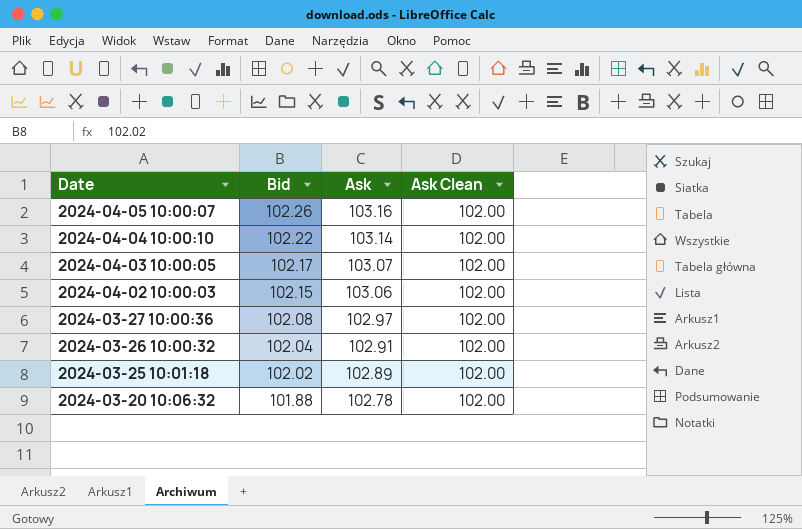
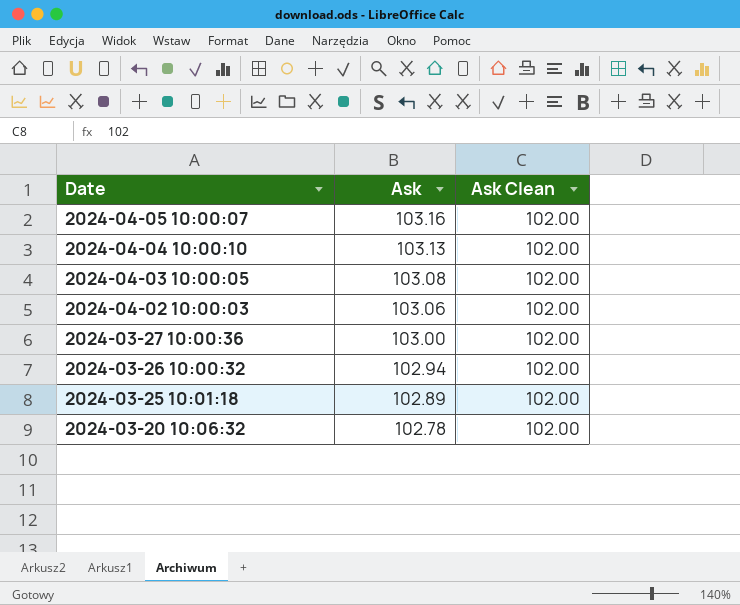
column Bid | position: 2 -> none
2024-04-04 10:00:10 | Ask: 103.14 -> 103.13
2024-04-03 10:00:05 | Ask: 103.07 -> 103.08
2024-03-27 10:00:36 | Ask: 102.97 -> 103.00
2024-03-26 10:00:32 | Ask: 102.91 -> 102.94

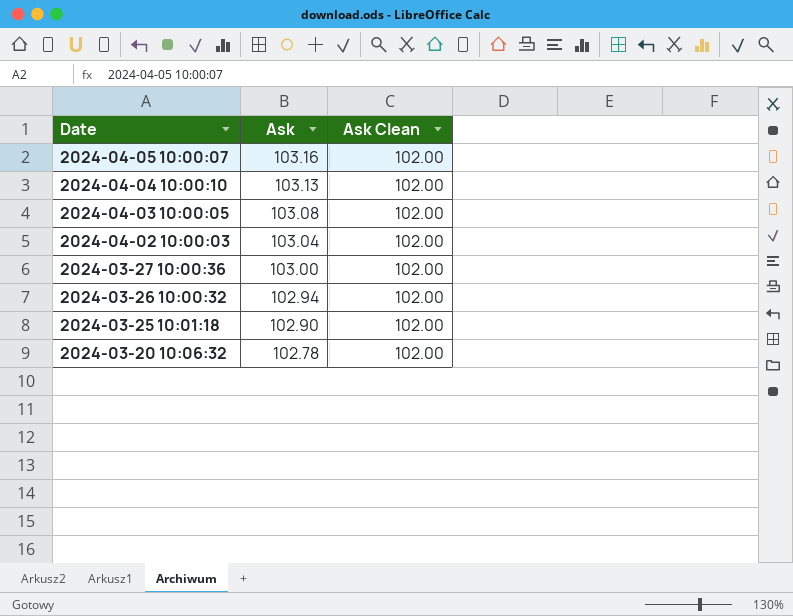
2024-04-02 10:00:03 | Ask: 103.06 -> 103.04
2024-03-25 10:01:18 | Ask: 102.89 -> 102.90

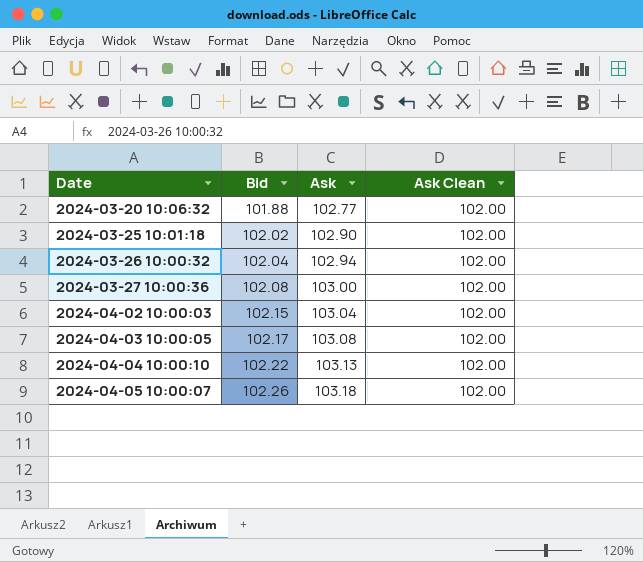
row order: Date descending -> Date ascending
column Bid | position: none -> 2
2024-03-20 10:06:32 | Ask: 102.78 -> 102.77
2024-04-05 10:00:07 | Ask: 103.16 -> 103.18

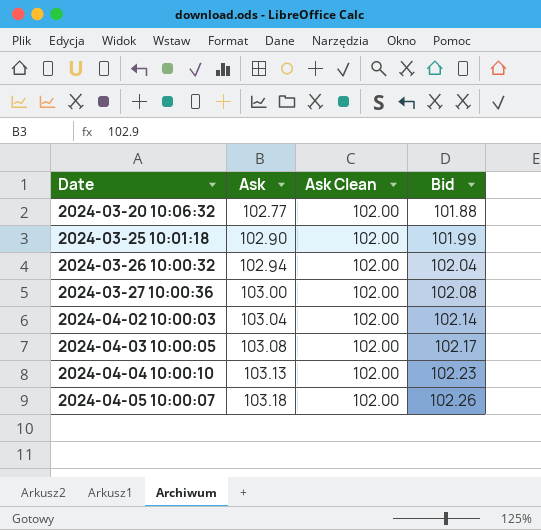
column Bid | position: 2 -> 4
2024-03-25 10:01:18 | Bid: 102.02 -> 101.99
2024-04-02 10:00:03 | Bid: 102.15 -> 102.14
2024-04-04 10:00:10 | Bid: 102.22 -> 102.23

